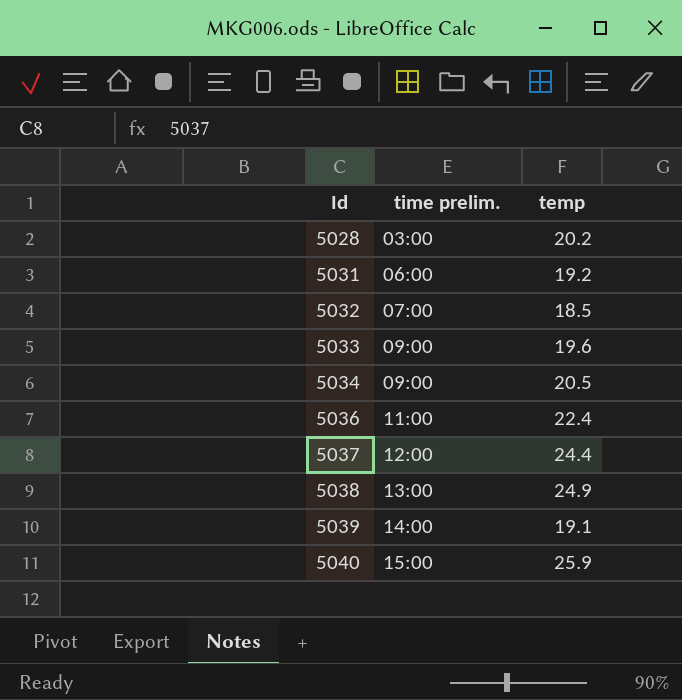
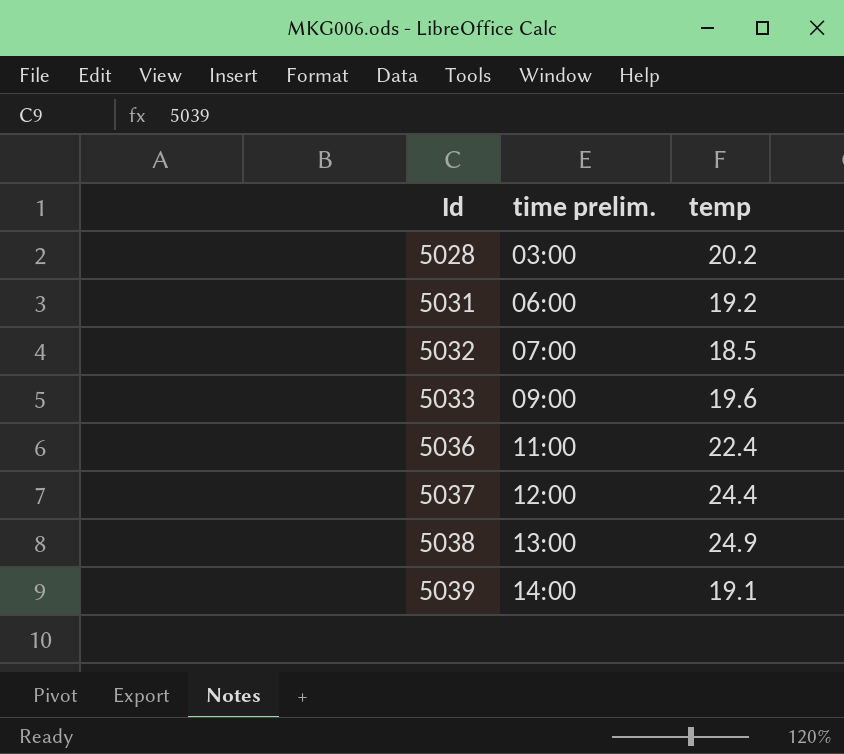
row 5034: 09:00 | 20.5 -> none
row 5040: 15:00 | 25.9 -> none

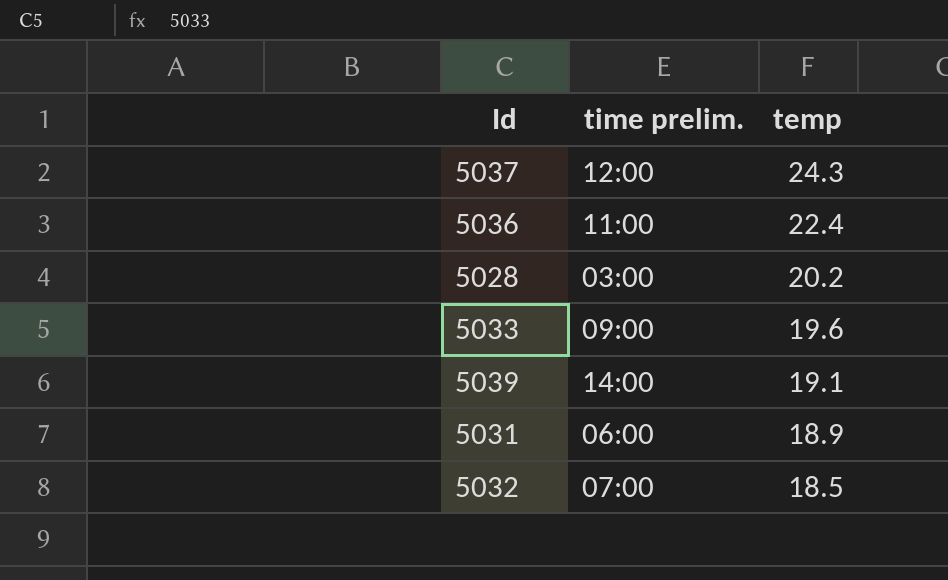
row order: Id ascending -> temp descending
row 5038: 13:00 | 24.9 -> none
5037 | temp: 24.4 -> 24.3
5031 | temp: 19.2 -> 18.9

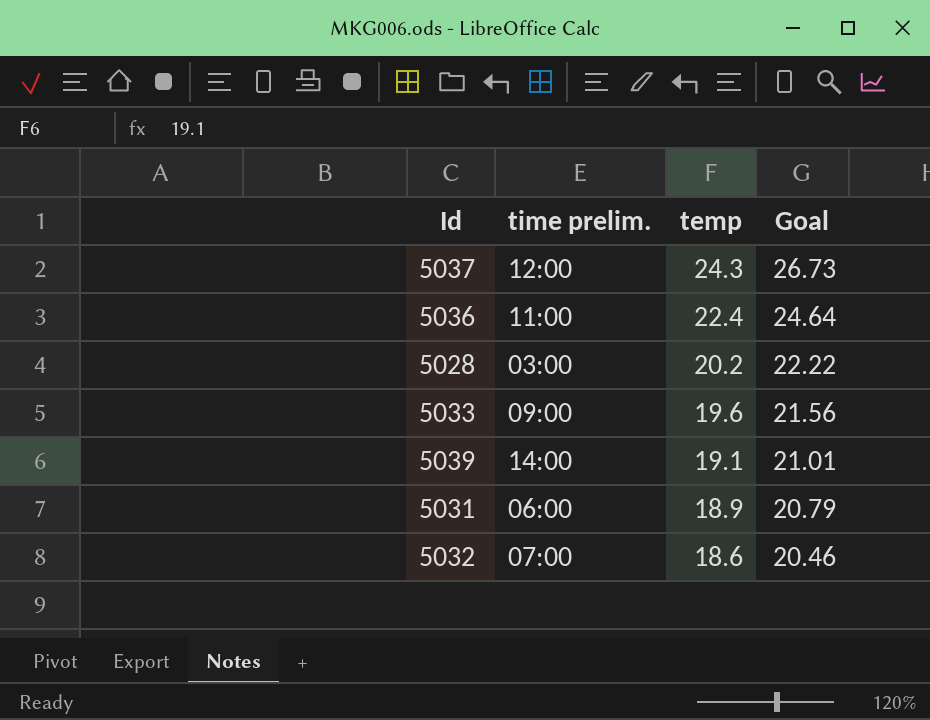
column Goal | formula: none -> [temp] * 1.1
5032 | temp: 18.5 -> 18.6

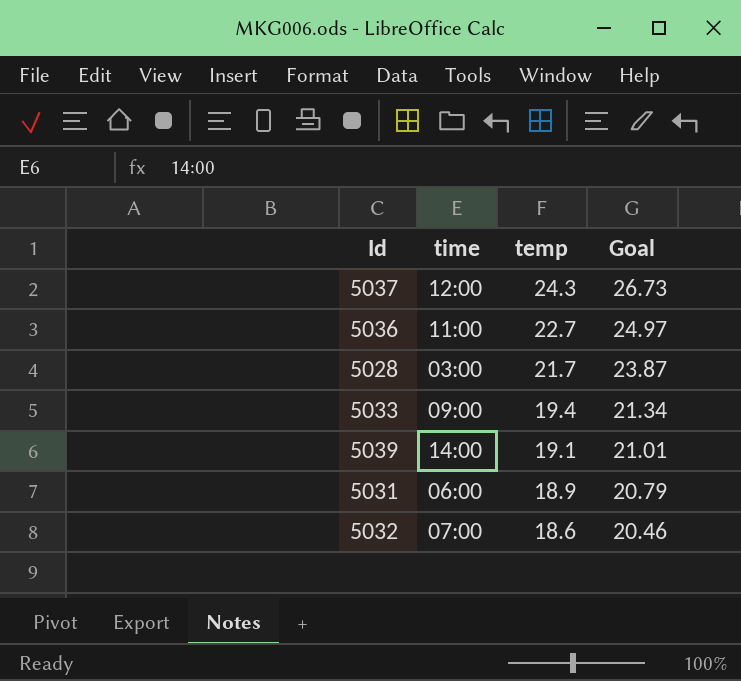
column name: time prelim. -> time
5036 | temp: 22.4 -> 22.7
5036 | Goal: 24.64 -> 24.97
5028 | temp: 20.2 -> 21.7
5028 | Goal: 22.22 -> 23.87
5033 | temp: 19.6 -> 19.4
5033 | Goal: 21.56 -> 21.34

